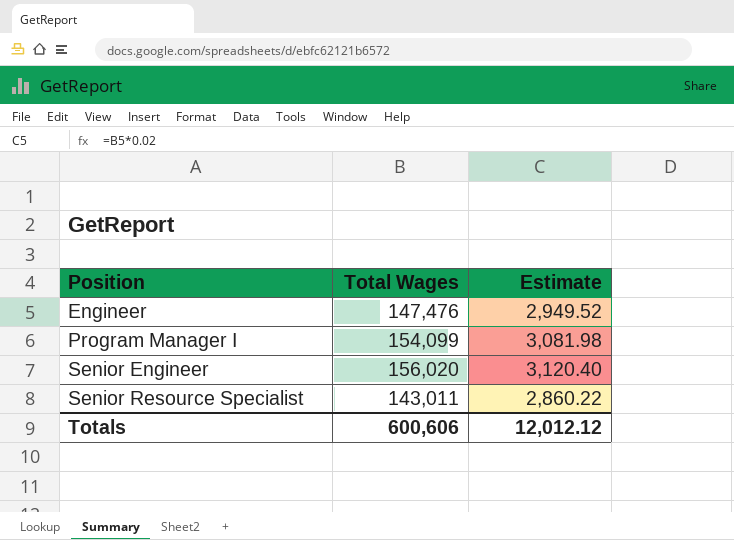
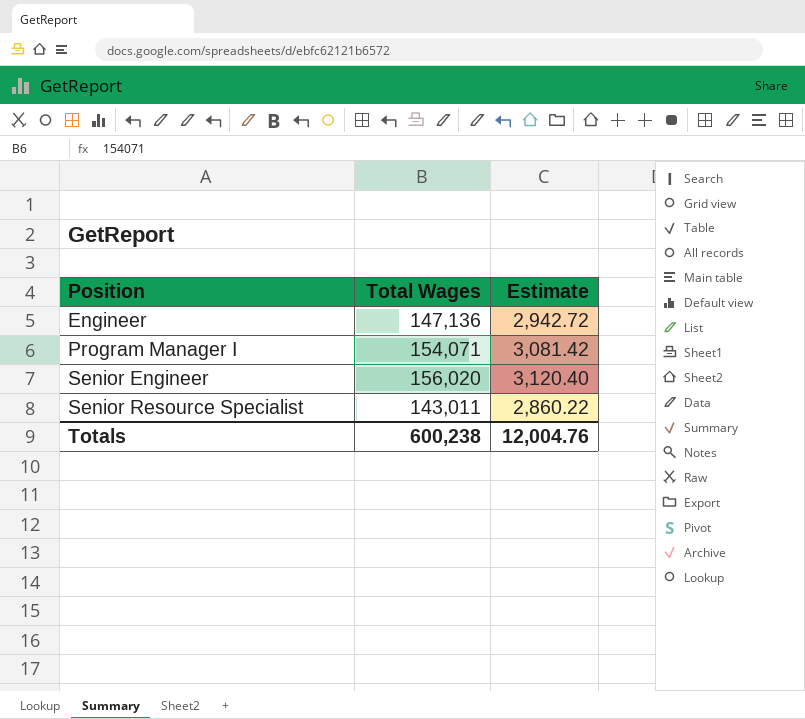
Engineer | Total Wages: 147,476 -> 147,136
Engineer | Estimate: 2,949.52 -> 2,942.72
Program Manager I | Total Wages: 154,099 -> 154,071
Program Manager I | Estimate: 3,081.98 -> 3,081.42
Totals | Total Wages: 600,606 -> 600,238
Totals | Estimate: 12,012.12 -> 12,004.76

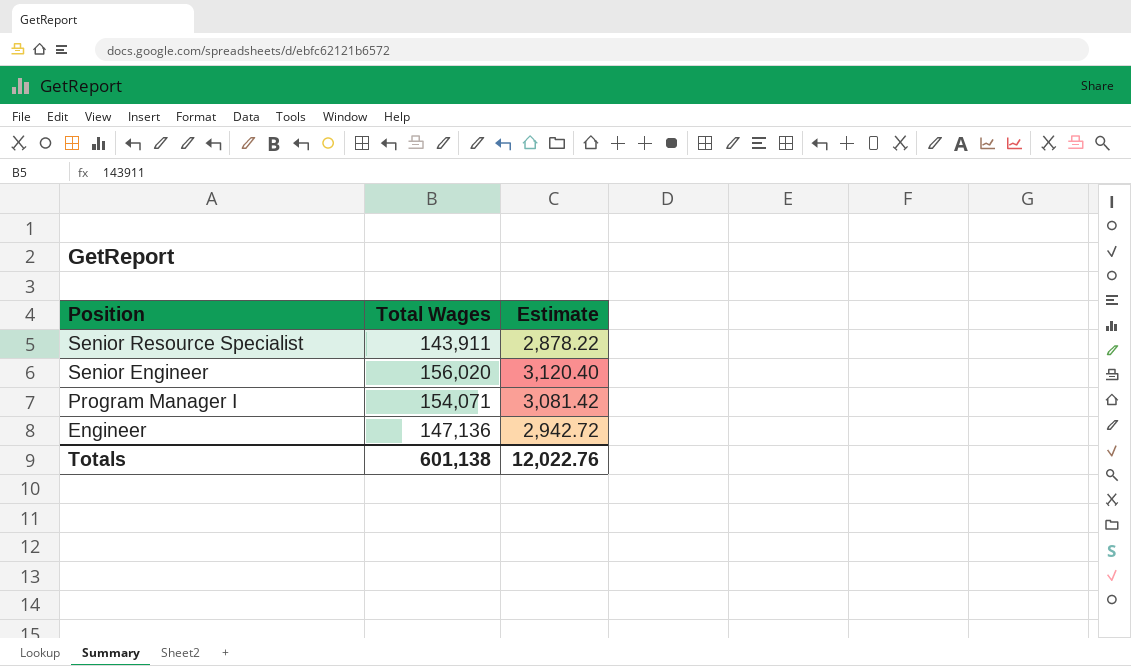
row order: Position ascending -> Position descending
Senior Resource Specialist | Total Wages: 143,011 -> 143,911
Senior Resource Specialist | Estimate: 2,860.22 -> 2,878.22
Totals | Total Wages: 600,238 -> 601,138
Totals | Estimate: 12,004.76 -> 12,022.76

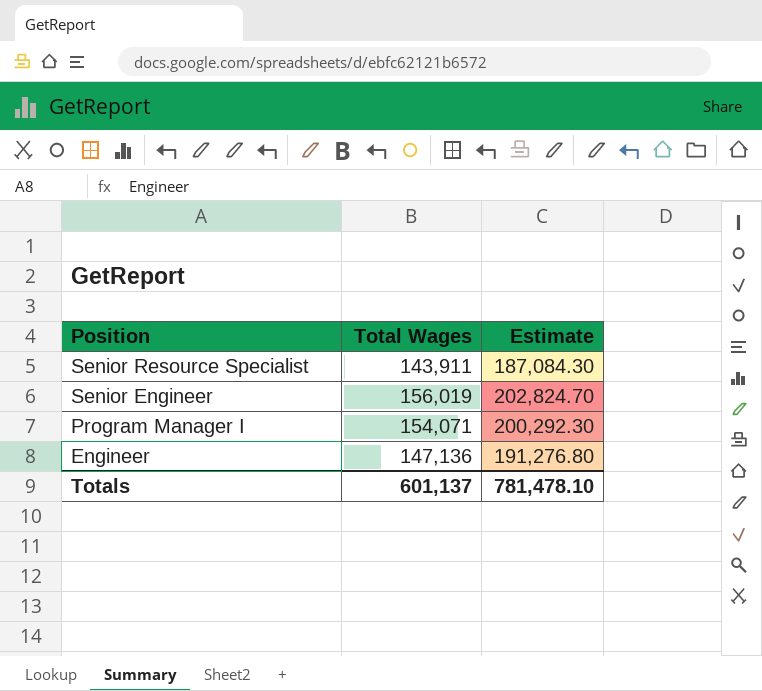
column Estimate | formula: [Total Wages] * 0.02 -> [Total Wages] * 1.3
Senior Engineer | Total Wages: 156,020 -> 156,019
Totals | Total Wages: 601,138 -> 601,137
Totals | Estimate: 12,022.76 -> 781,478.10

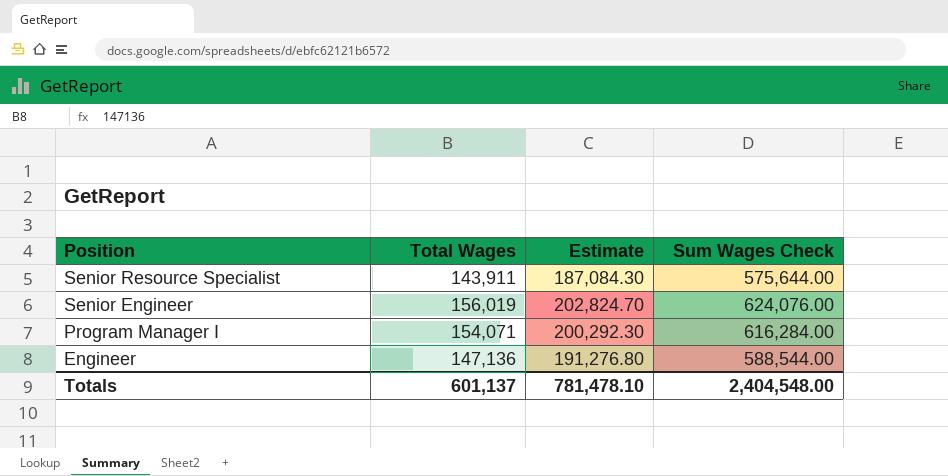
column Sum Wages Check | formula: none -> [Total Wages] * 4

